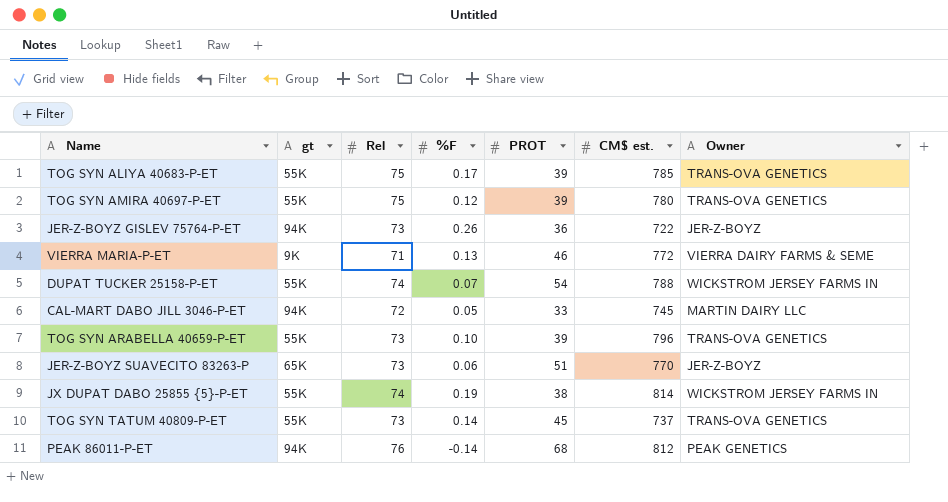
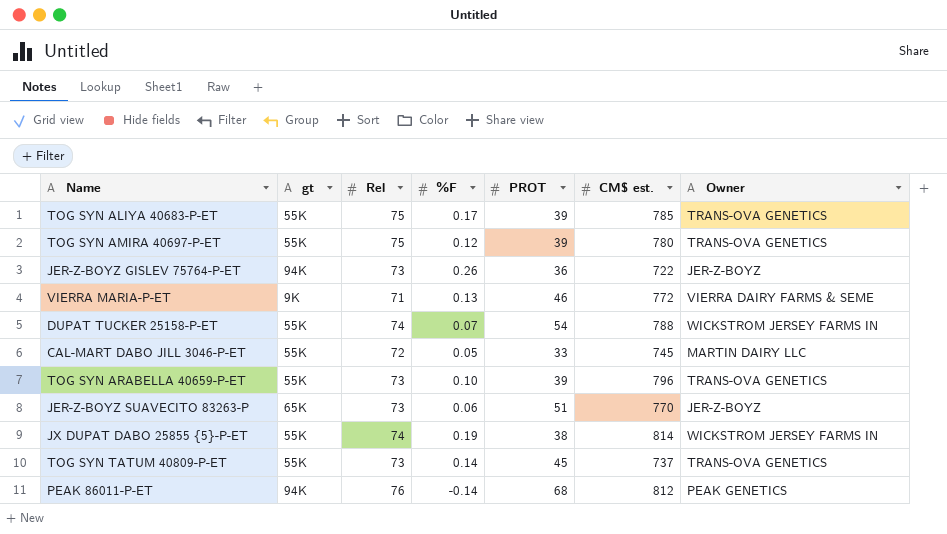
CAL-MART DABO JILL 3046-P-ET | gt: 94K -> 55K

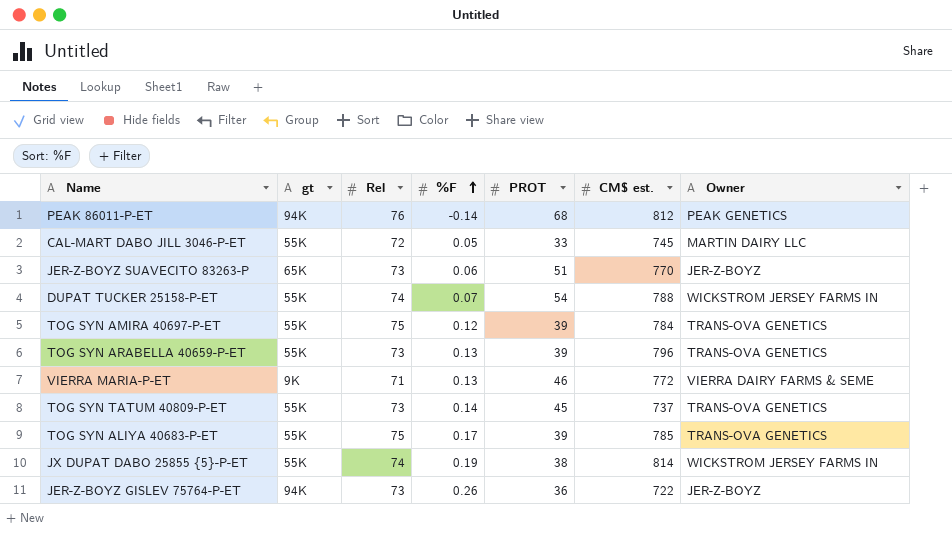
row order: none -> %F ascending
TOG SYN AMIRA 40697-P-ET | CM$ est.: 780 -> 784
TOG SYN ARABELLA 40659-P-ET | %F: 0.10 -> 0.13

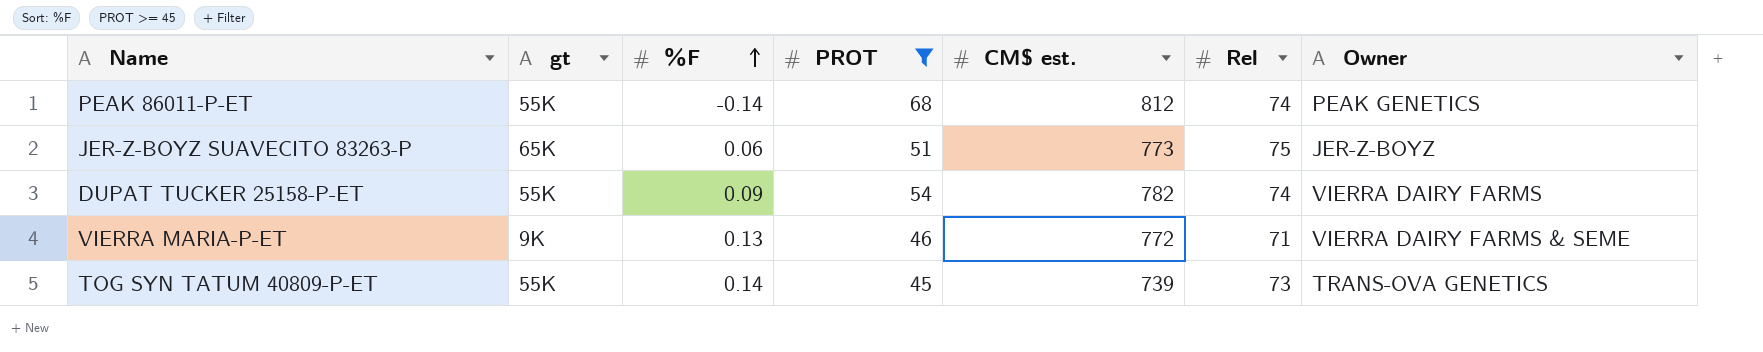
filter: none -> PROT >= 45
column Rel | position: 3 -> 6
PEAK 86011-P-ET | gt: 94K -> 55K
PEAK 86011-P-ET | Rel: 76 -> 74
JER-Z-BOYZ SUAVECITO 83263-P | CM$ est.: 770 -> 773
JER-Z-BOYZ SUAVECITO 83263-P | Rel: 73 -> 75
DUPAT TUCKER 25158-P-ET | %F: 0.07 -> 0.09
DUPAT TUCKER 25158-P-ET | CM$ est.: 788 -> 782
DUPAT TUCKER 25158-P-ET | Owner: WICKSTROM JERSEY FARMS IN -> VIERRA DAIRY FARMS
TOG SYN TATUM 40809-P-ET | CM$ est.: 737 -> 739

